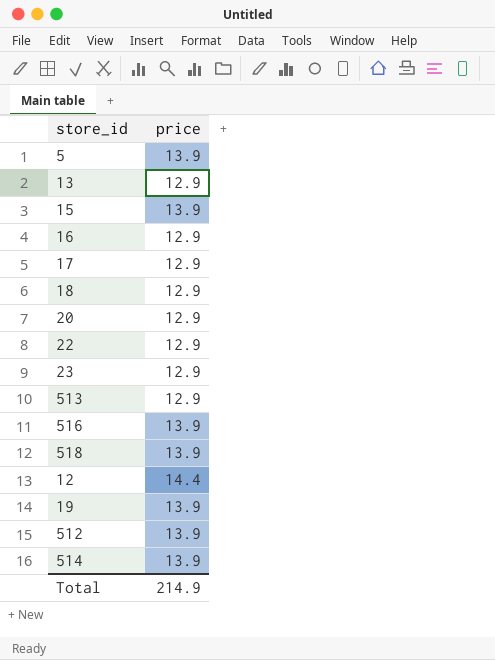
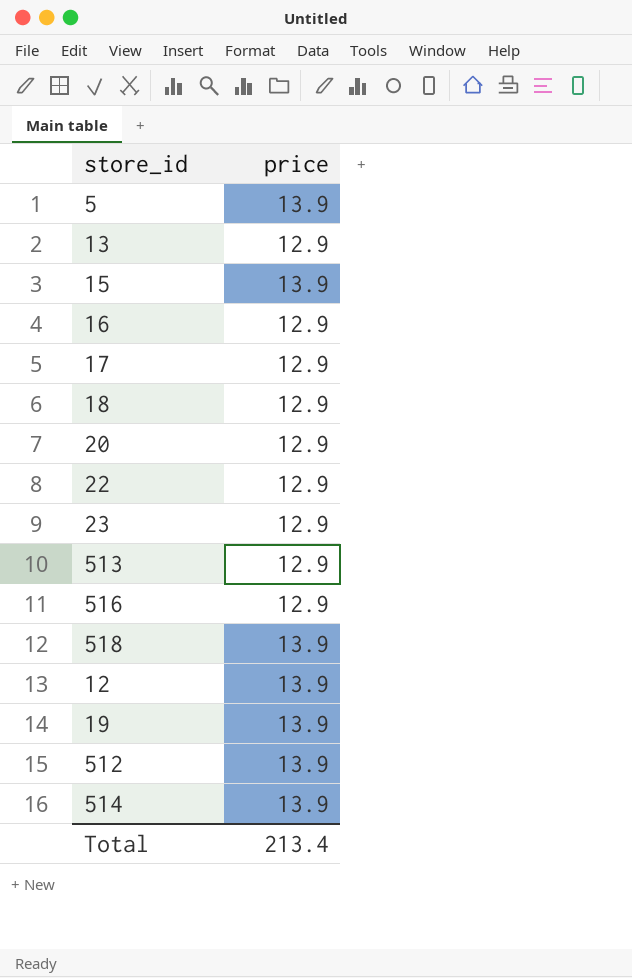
516 | price: 13.9 -> 12.9
12 | price: 14.4 -> 13.9
Total | price: 214.9 -> 213.4

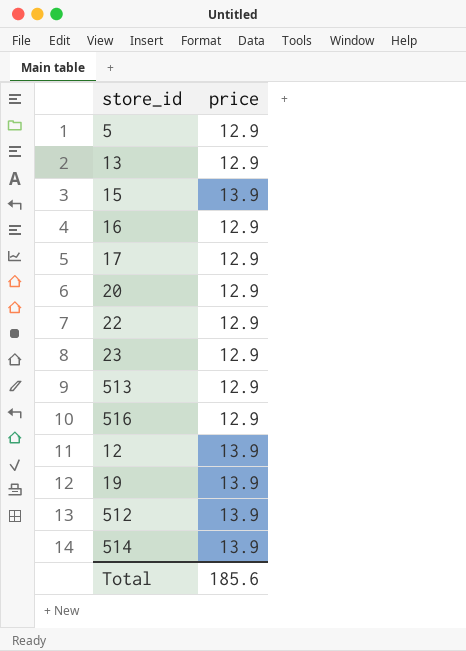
row 18: 12.9 -> none
row 518: 13.9 -> none
5 | price: 13.9 -> 12.9
Total | price: 213.4 -> 185.6

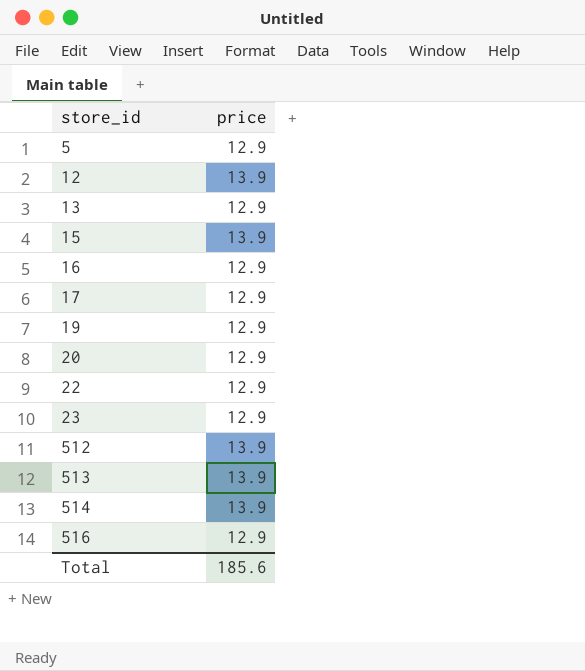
row order: none -> store_id ascending
19 | price: 13.9 -> 12.9
513 | price: 12.9 -> 13.9

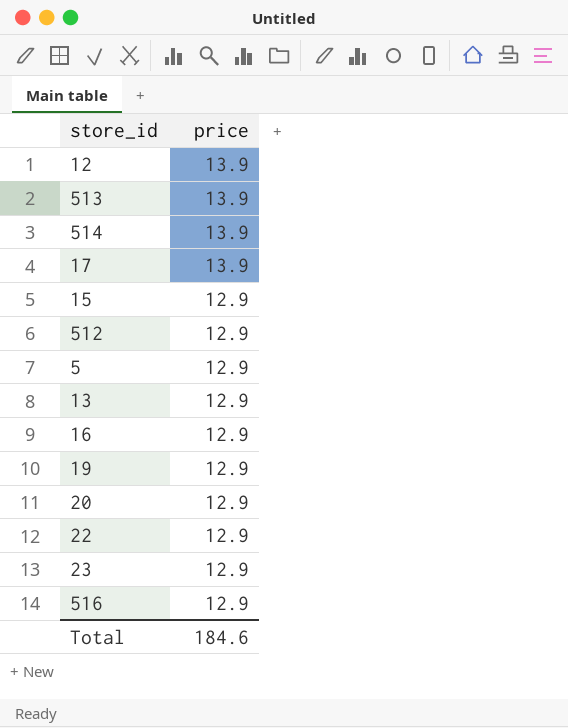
row order: store_id ascending -> price descending
17 | price: 12.9 -> 13.9
15 | price: 13.9 -> 12.9
512 | price: 13.9 -> 12.9
Total | price: 185.6 -> 184.6

